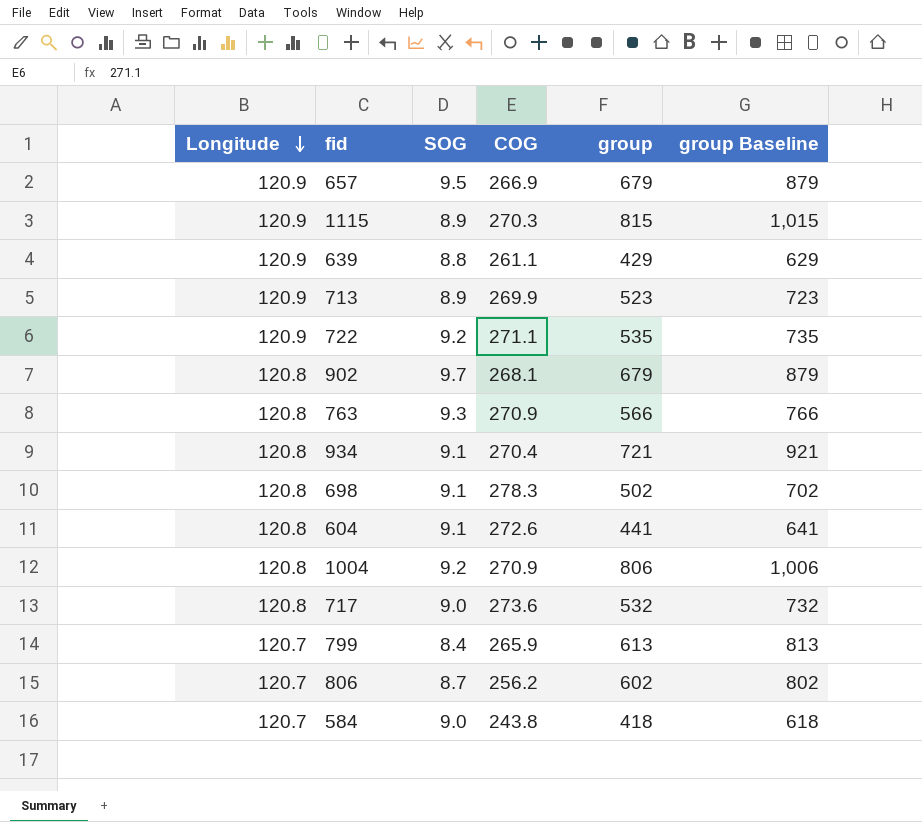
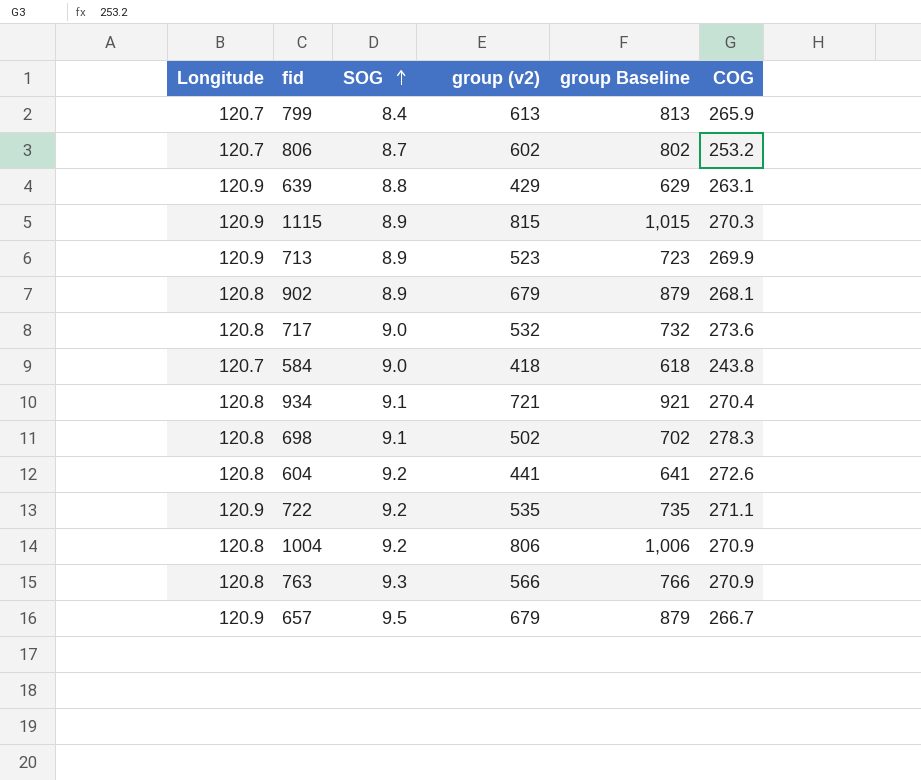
row order: Longitude descending -> SOG ascending
column name: group -> group (v2)
column COG | position: 4 -> 6
806 | COG: 256.2 -> 253.2
639 | COG: 261.1 -> 263.1
902 | SOG: 9.7 -> 8.9
604 | SOG: 9.1 -> 9.2
657 | COG: 266.9 -> 266.7

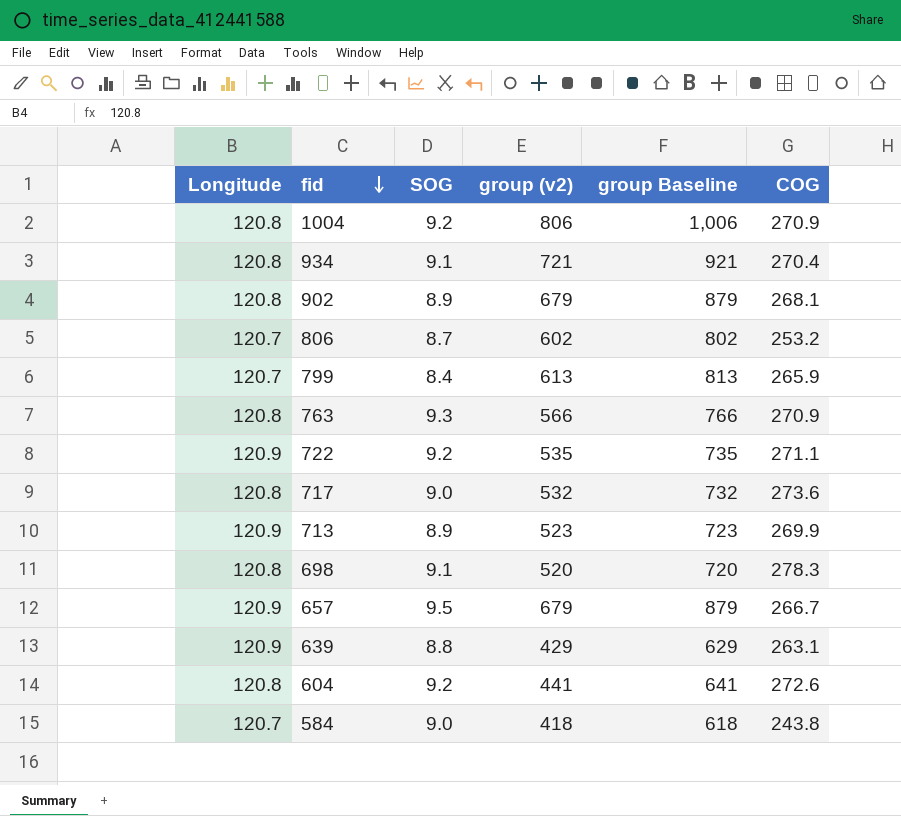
row order: SOG ascending -> fid descending
row 1115: 120.9 | 8.9 | 815 | 1,015 | 270.3 -> none
698 | group (v2): 502 -> 520
698 | group Baseline: 702 -> 720

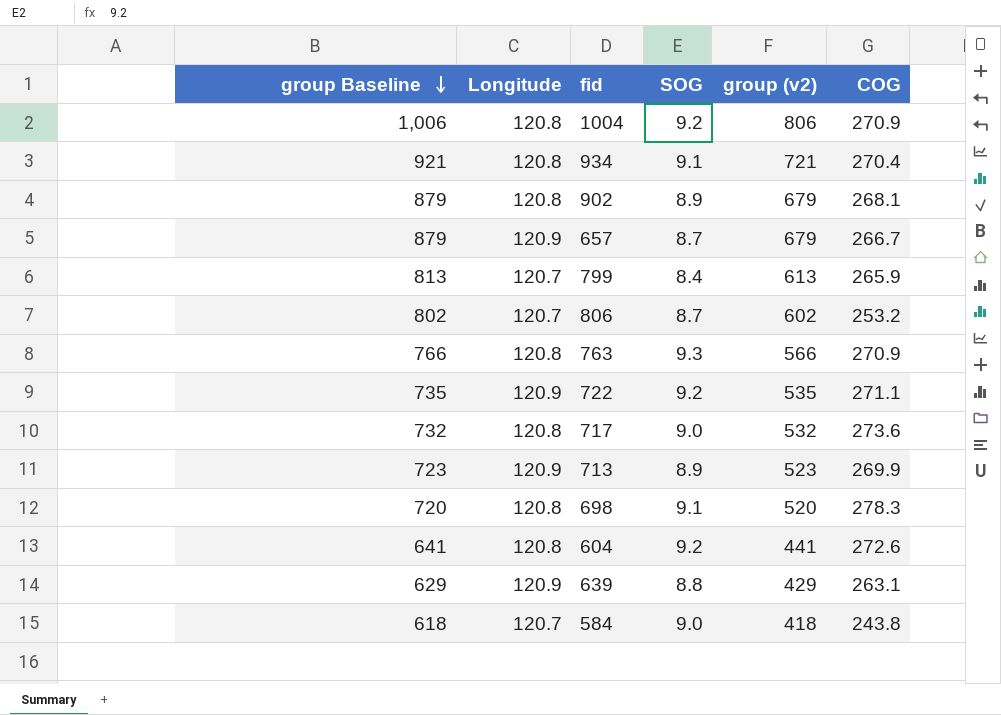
row order: fid descending -> group Baseline descending
column group Baseline | position: 5 -> 1
657 | SOG: 9.5 -> 8.7

